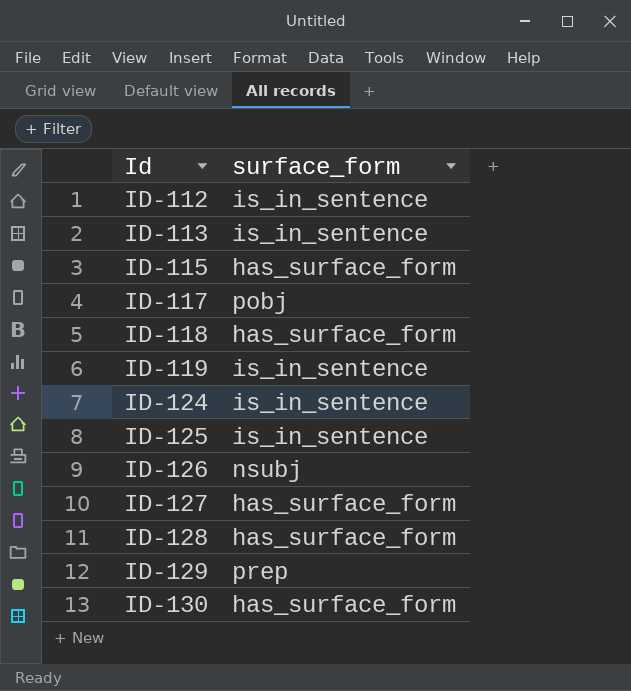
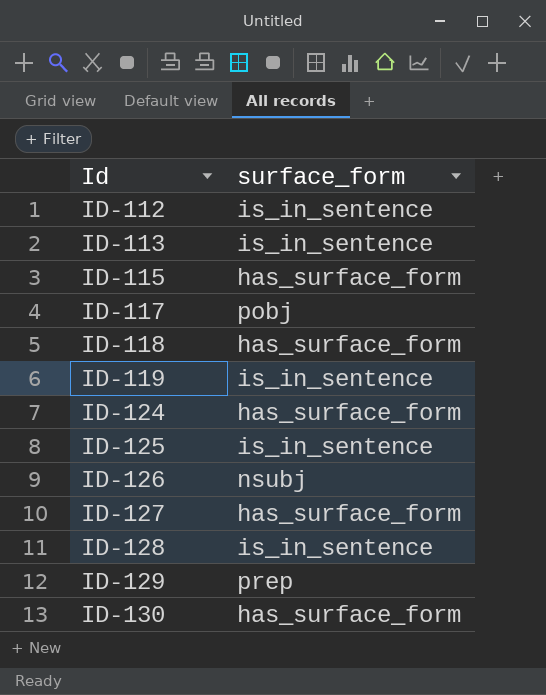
ID-124 | surface_form: is_in_sentence -> has_surface_form
ID-128 | surface_form: has_surface_form -> is_in_sentence

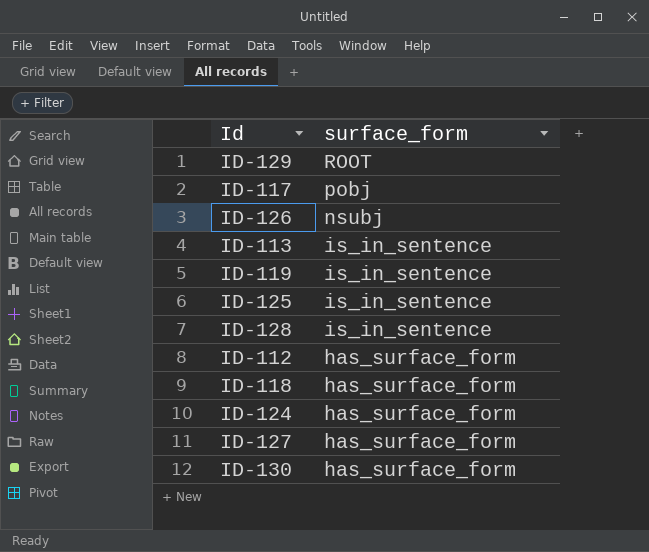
row order: Id ascending -> surface_form descending
row ID-115: has_surface_form -> none
ID-129 | surface_form: prep -> ROOT
ID-112 | surface_form: is_in_sentence -> has_surface_form

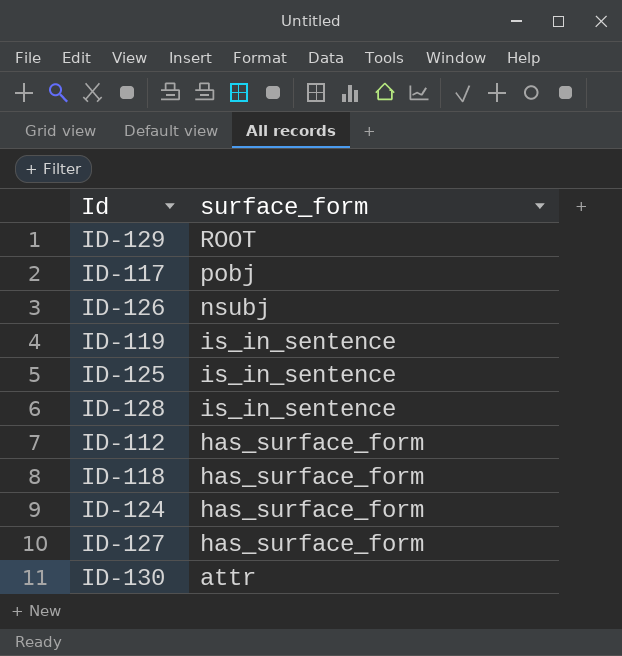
row ID-113: is_in_sentence -> none
ID-130 | surface_form: has_surface_form -> attr

